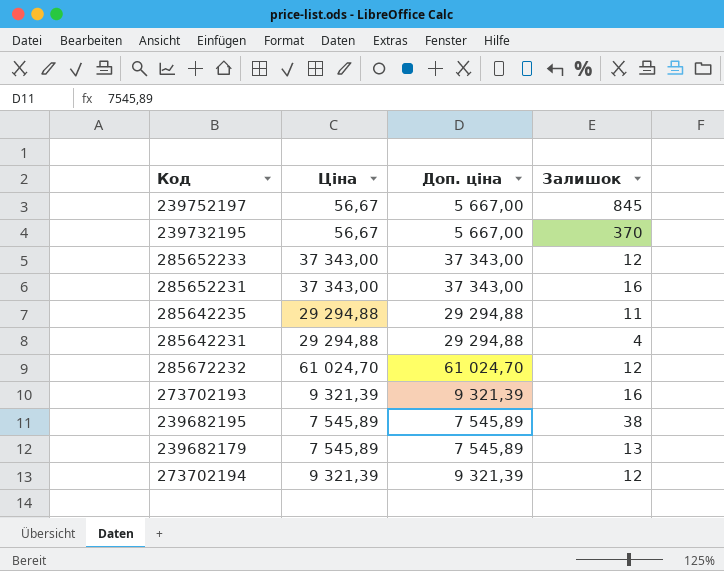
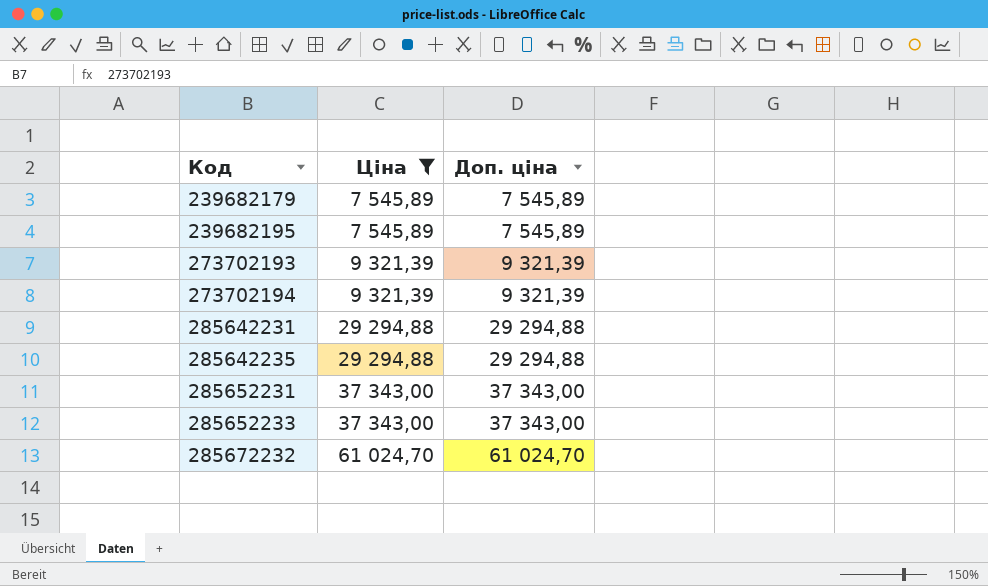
filter: none -> Ціна != 56,67
row order: none -> Код ascending
column Залишок | position: 4 -> none

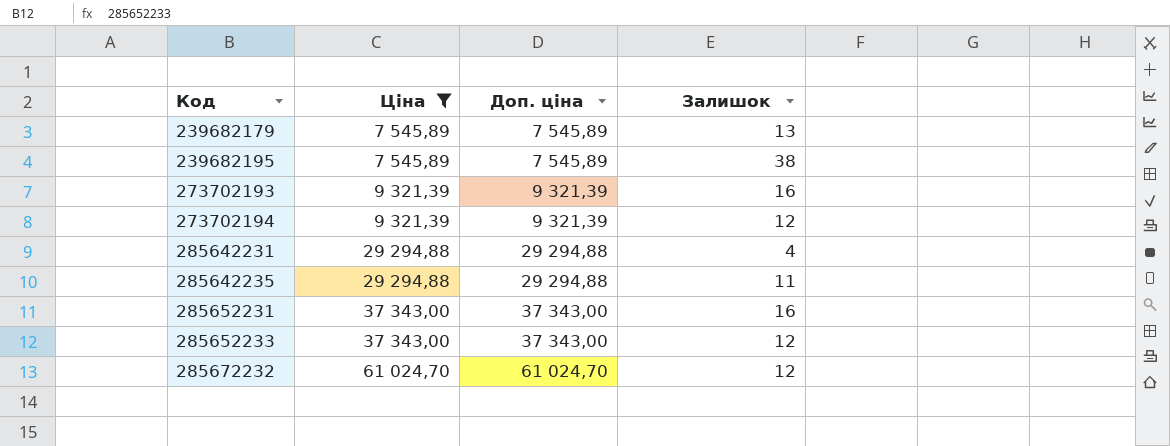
column Залишок | position: none -> 4

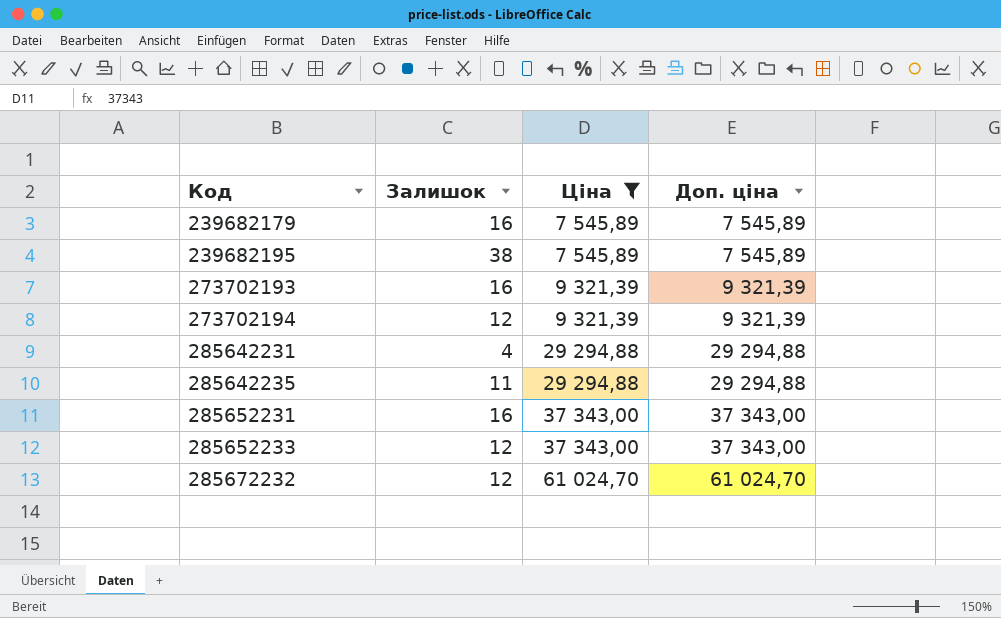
column Залишок | position: 4 -> 2
239682179 | Залишок: 13 -> 16

